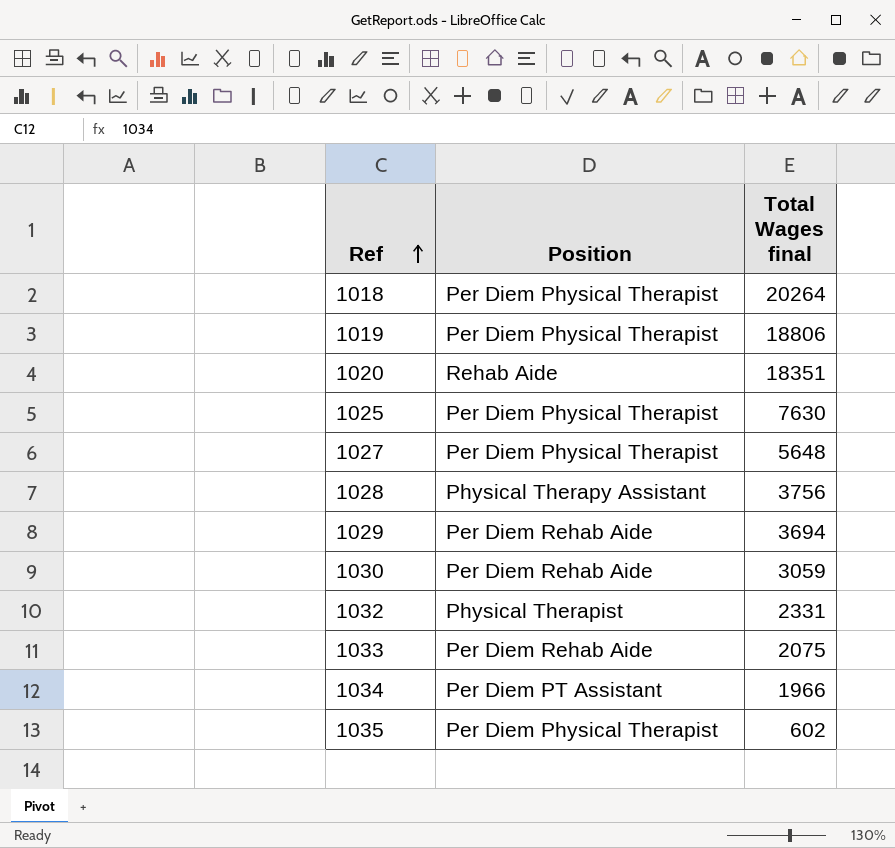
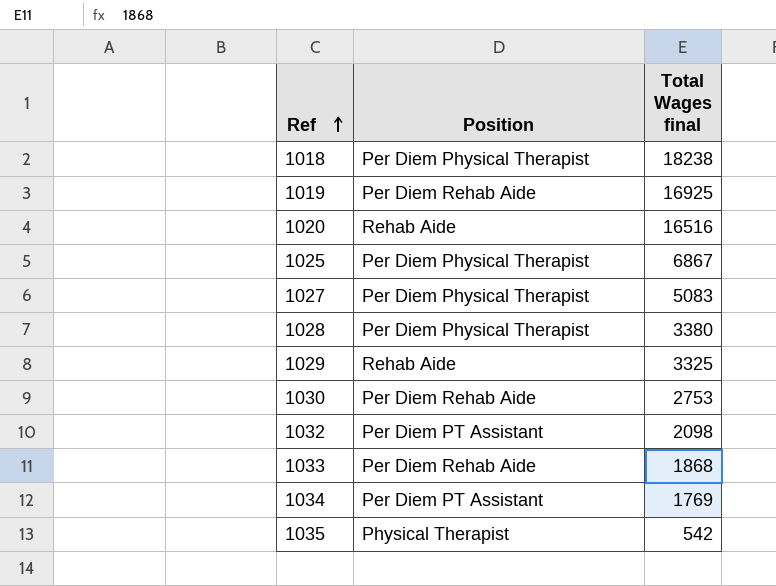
1018 | Total Wages final: 20264 -> 18238
1019 | Position: Per Diem Physical Therapist -> Per Diem Rehab Aide
1019 | Total Wages final: 18806 -> 16925
1020 | Total Wages final: 18351 -> 16516
1025 | Total Wages final: 7630 -> 6867
1027 | Total Wages final: 5648 -> 5083
1028 | Position: Physical Therapy Assistant -> Per Diem Physical Therapist
1028 | Total Wages final: 3756 -> 3380
1029 | Position: Per Diem Rehab Aide -> Rehab Aide
1029 | Total Wages final: 3694 -> 3325
1030 | Total Wages final: 3059 -> 2753
1032 | Position: Physical Therapist -> Per Diem PT Assistant
1032 | Total Wages final: 2331 -> 2098
1033 | Total Wages final: 2075 -> 1868
1034 | Total Wages final: 1966 -> 1769
1035 | Position: Per Diem Physical Therapist -> Physical Therapist
1035 | Total Wages final: 602 -> 542

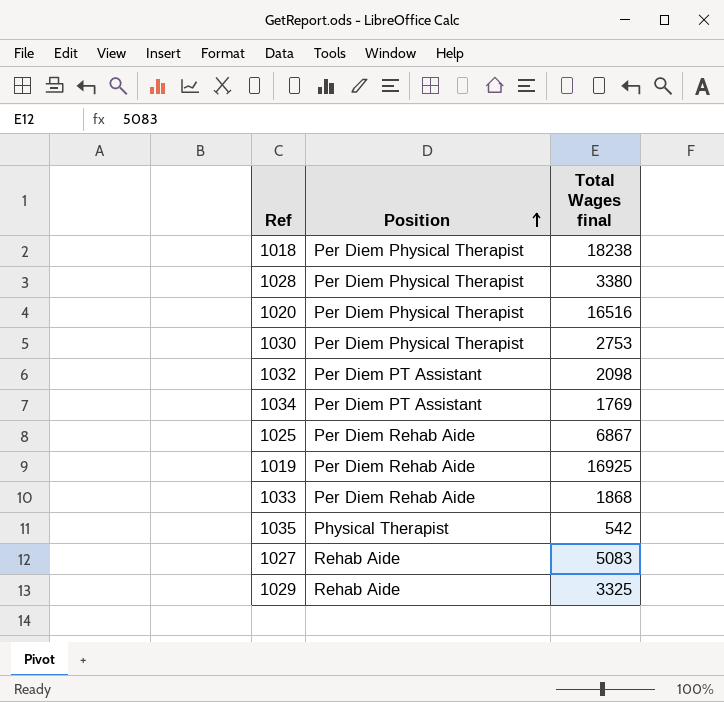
row order: Ref ascending -> Position ascending
1020 | Position: Rehab Aide -> Per Diem Physical Therapist
1030 | Position: Per Diem Rehab Aide -> Per Diem Physical Therapist
1025 | Position: Per Diem Physical Therapist -> Per Diem Rehab Aide
1027 | Position: Per Diem Physical Therapist -> Rehab Aide

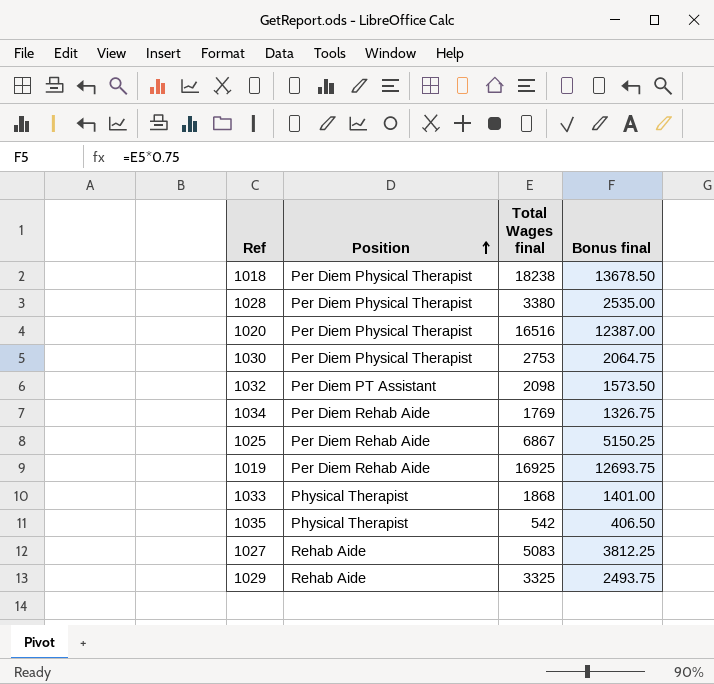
column Bonus final | formula: none -> [Total Wages final] * 0.75
1034 | Position: Per Diem PT Assistant -> Per Diem Rehab Aide
1033 | Position: Per Diem Rehab Aide -> Physical Therapist

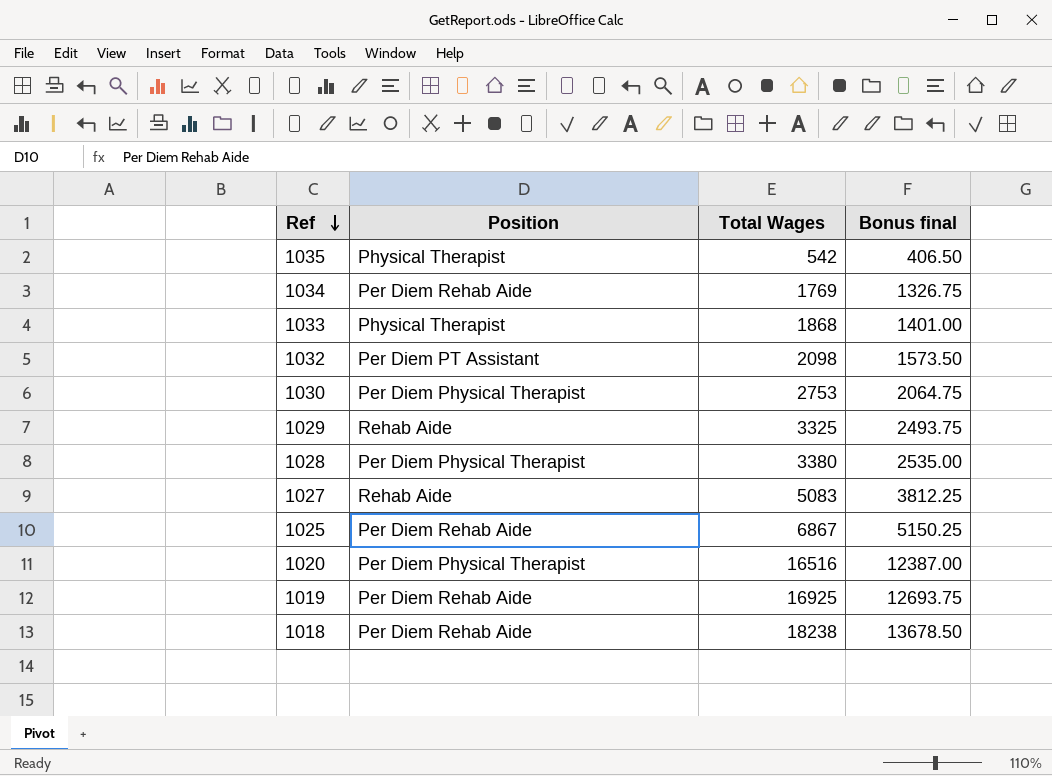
row order: Position ascending -> Ref descending
column name: Total Wages final -> Total Wages
1018 | Position: Per Diem Physical Therapist -> Per Diem Rehab Aide

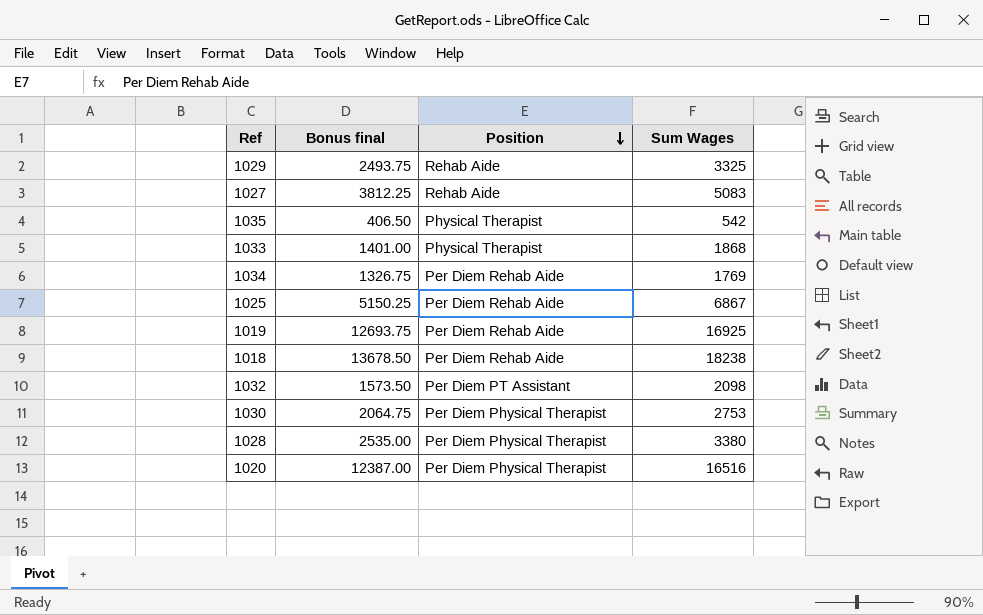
row order: Ref descending -> Position descending
column Bonus final | position: 4 -> 2
column name: Total Wages -> Sum Wages

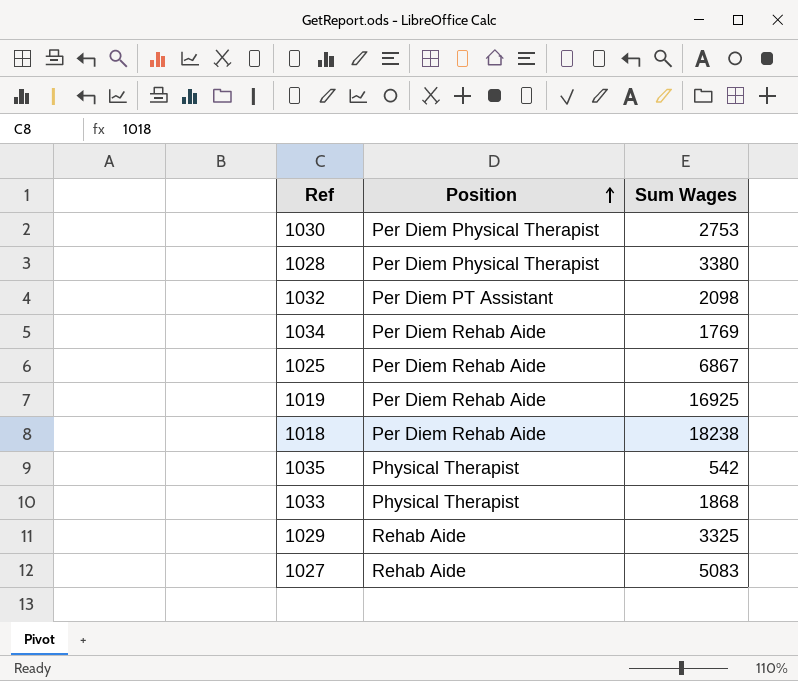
row order: Position descending -> Position ascending
column Bonus final | formula: [Sum Wages] * 0.75 -> none
row 1020: 12387.00 | Per Diem Physical Therapist | 16516 -> none

